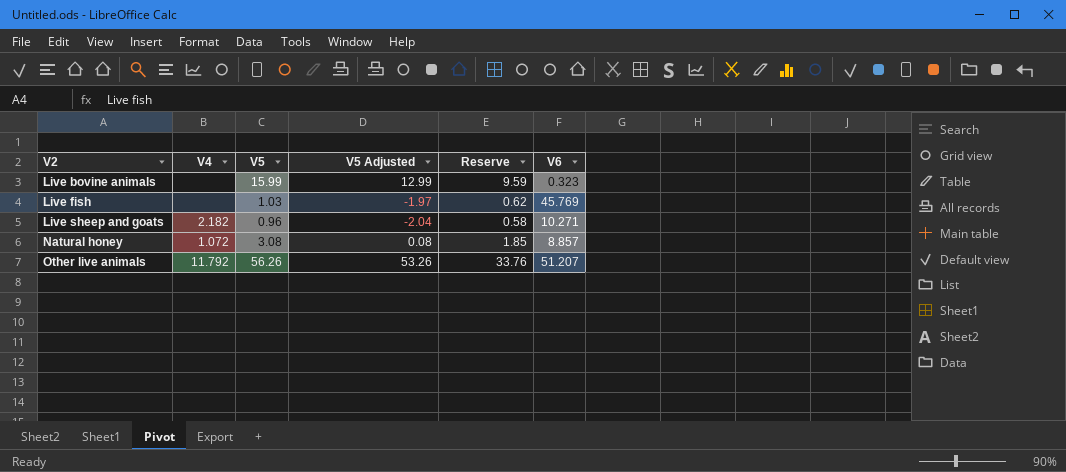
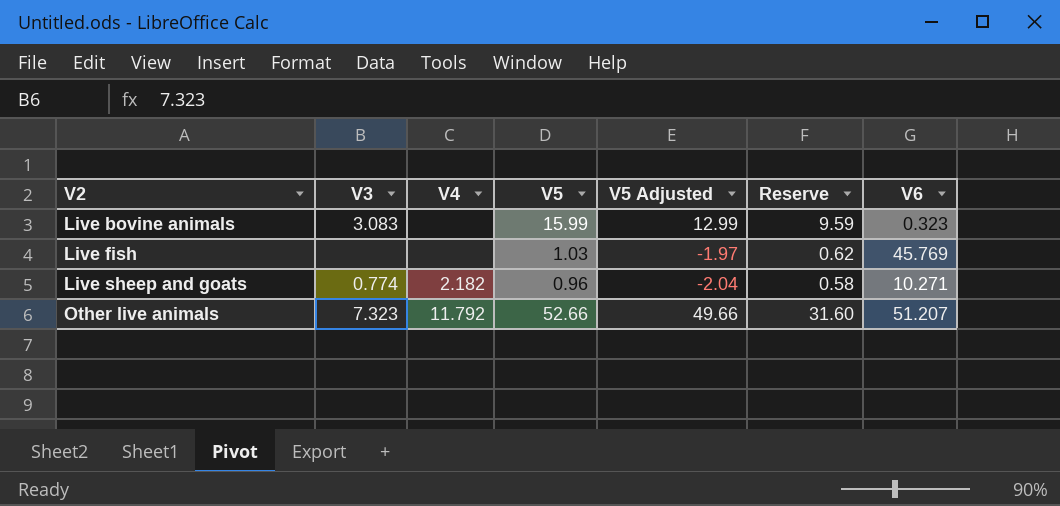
column V3 | position: none -> 2
row Natural honey: 1.072 | 3.08 | 0.08 | 1.85 | 8.857 -> none
Other live animals | V5: 56.26 -> 52.66
Other live animals | V5 Adjusted: 53.26 -> 49.66
Other live animals | Reserve: 33.76 -> 31.60

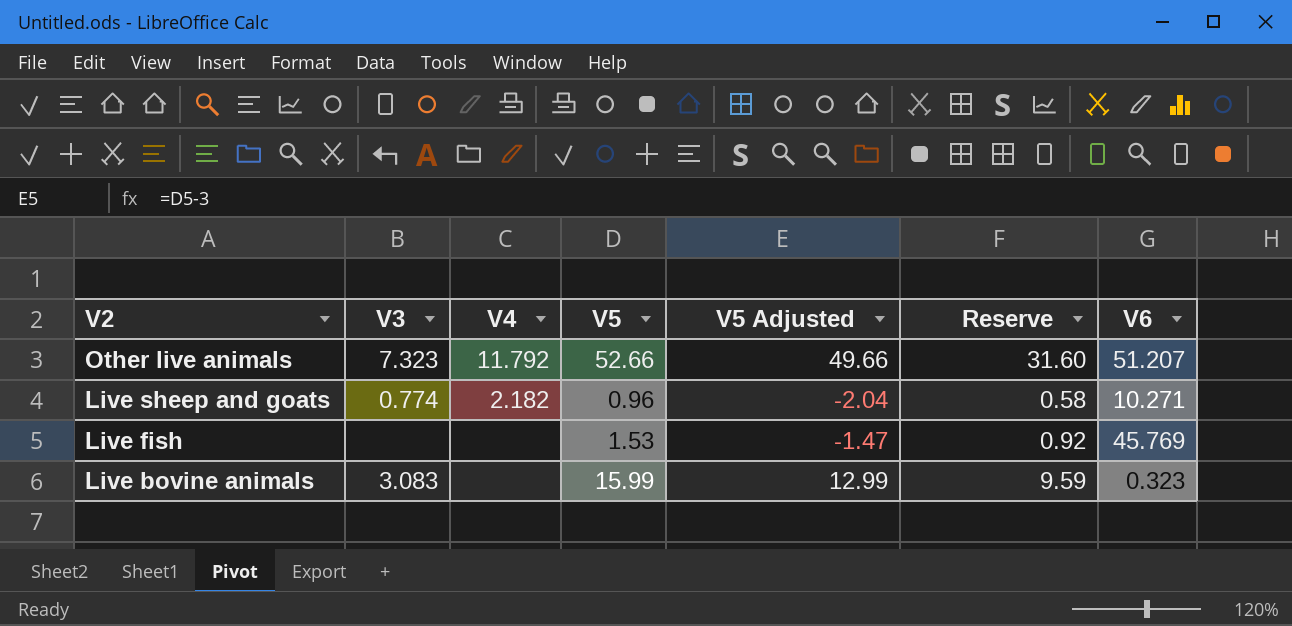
row order: V2 ascending -> V2 descending
Live fish | V5: 1.03 -> 1.53
Live fish | V5 Adjusted: -1.97 -> -1.47
Live fish | Reserve: 0.62 -> 0.92

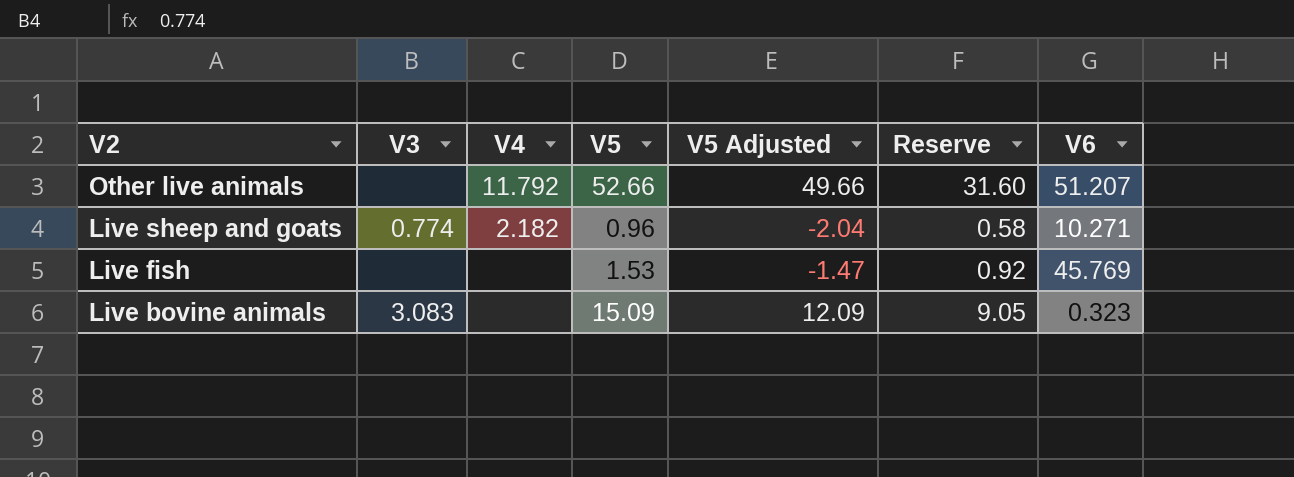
Other live animals | V3: 7.323 -> none
Live bovine animals | V5: 15.99 -> 15.09
Live bovine animals | V5 Adjusted: 12.99 -> 12.09
Live bovine animals | Reserve: 9.59 -> 9.05

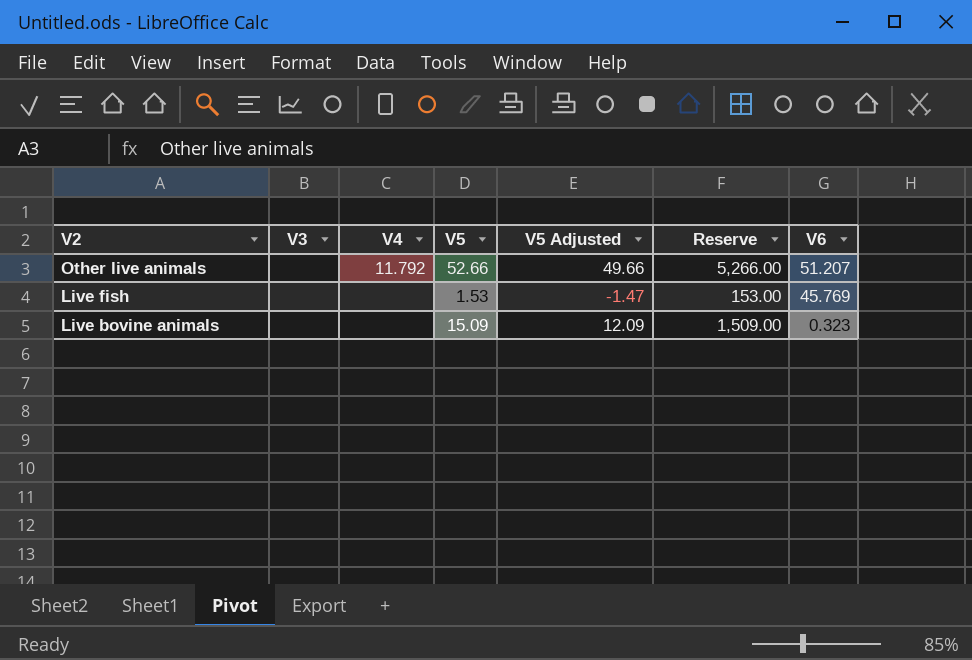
column Reserve | formula: [V5] * 0.6 -> [V5] * 100
row Live sheep and goats: 0.774 | 2.182 | 0.96 | -2.04 | 0.58 | 10.271 -> none
Live bovine animals | V3: 3.083 -> none

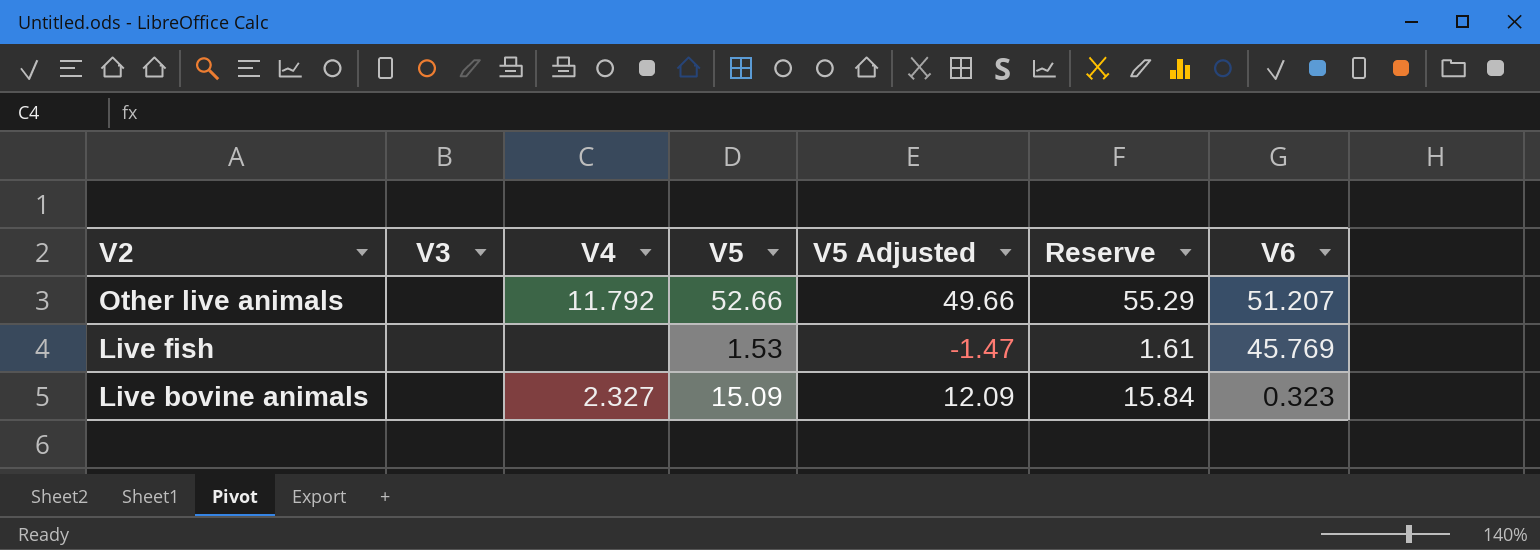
column Reserve | formula: [V5] * 100 -> [V5] * 1.05
Live bovine animals | V4: none -> 2.327

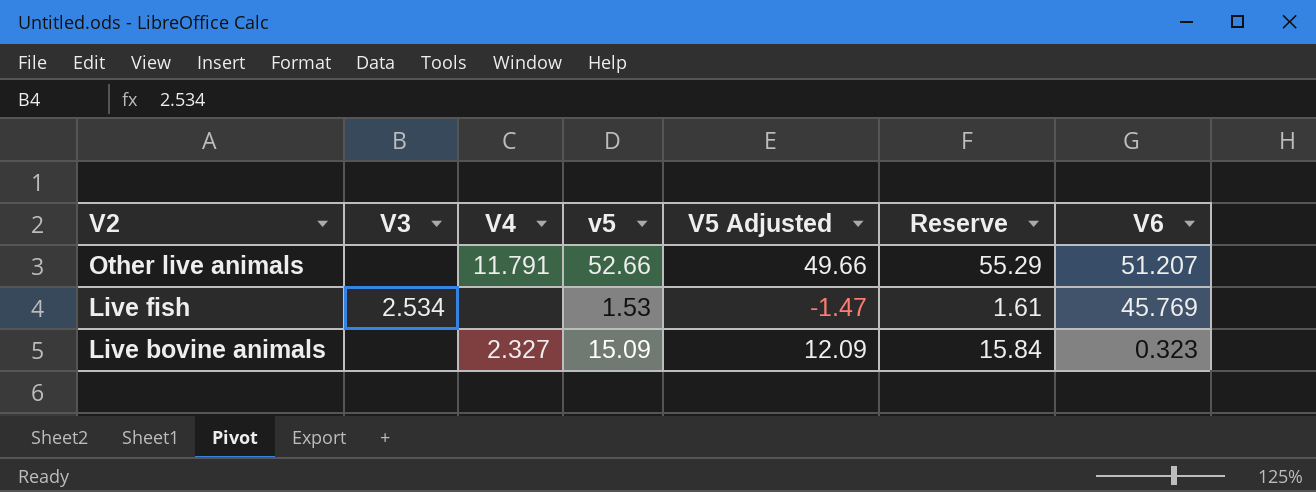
column name: V5 -> v5
Other live animals | V4: 11.792 -> 11.791
Live fish | V3: none -> 2.534

